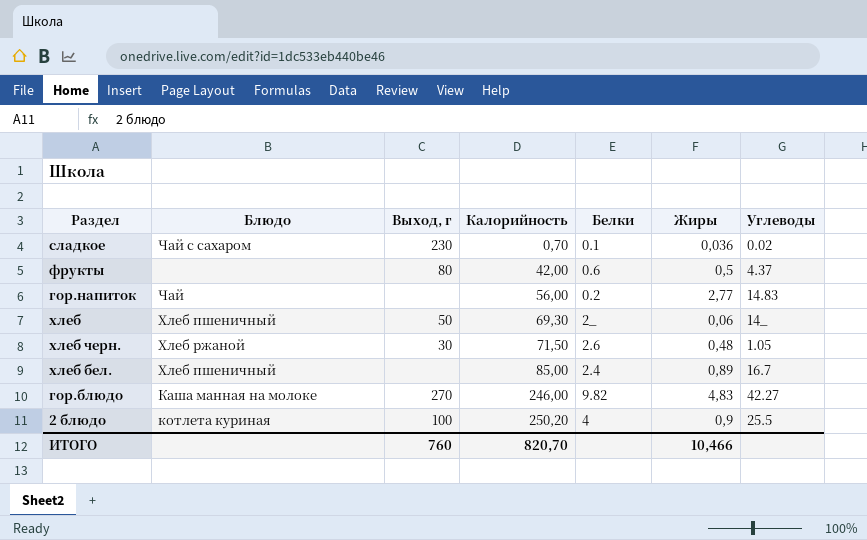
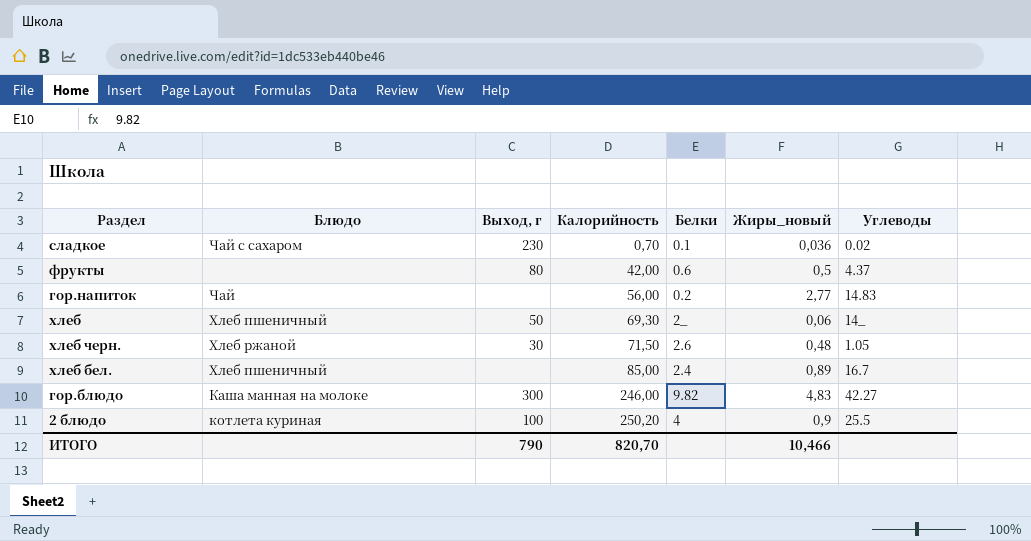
column name: Жиры -> Жиры_новый
гор.блюдо | Выход, г: 270 -> 300
ИТОГО | Выход, г: 760 -> 790

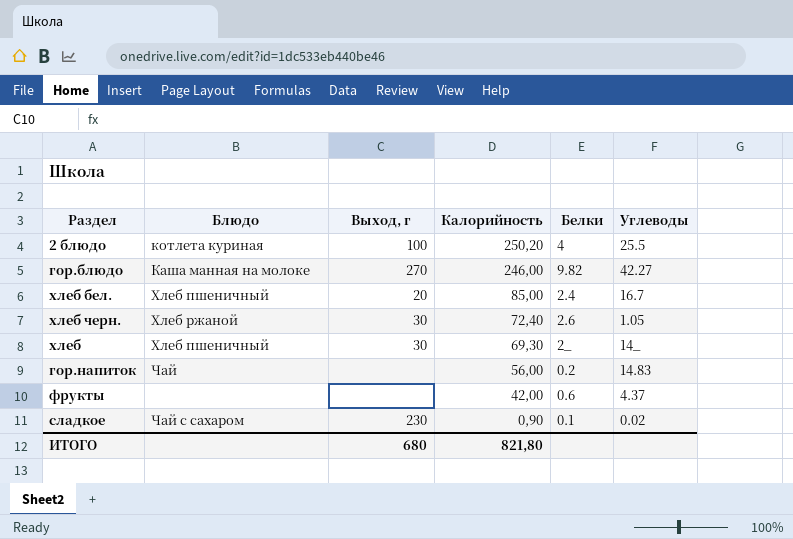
row order: Калорийность ascending -> Калорийность descending
column Жиры_новый | position: 6 -> none
гор.блюдо | Выход, г: 300 -> 270
хлеб бел. | Выход, г: none -> 20
хлеб черн. | Калорийность: 71,50 -> 72,40
хлеб | Выход, г: 50 -> 30
фрукты | Выход, г: 80 -> none
сладкое | Калорийность: 0,70 -> 0,90
ИТОГО | Выход, г: 790 -> 680
ИТОГО | Калорийность: 820,70 -> 821,80

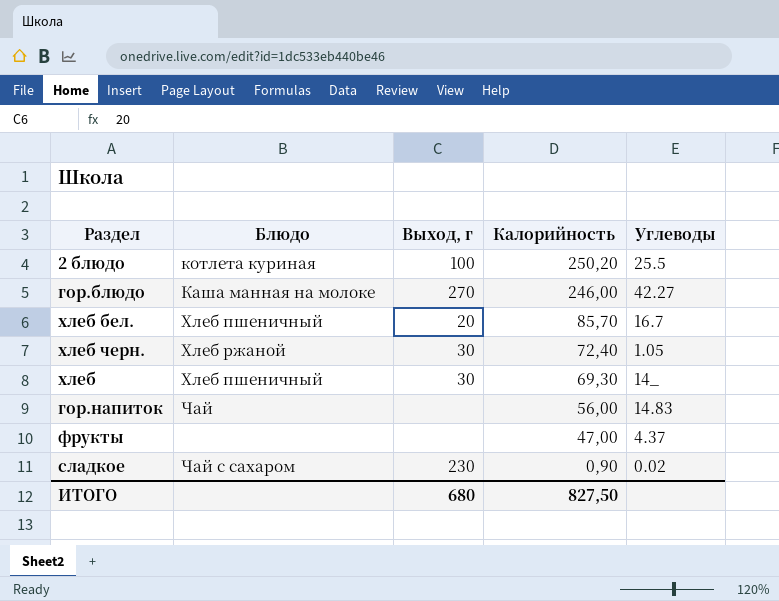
column Белки | position: 5 -> none
хлеб бел. | Калорийность: 85,00 -> 85,70
фрукты | Калорийность: 42,00 -> 47,00
ИТОГО | Калорийность: 821,80 -> 827,50

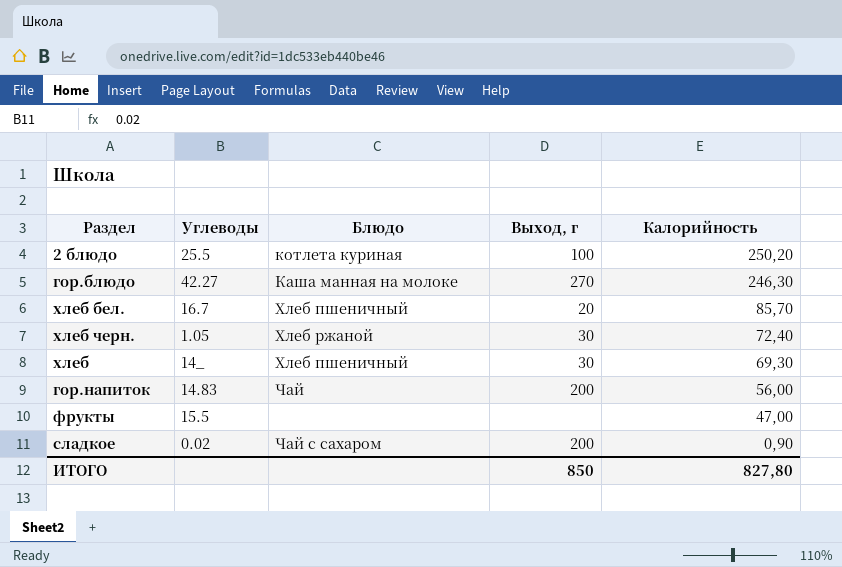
column Углеводы | position: 5 -> 2
гор.блюдо | Калорийность: 246,00 -> 246,30
гор.напиток | Выход, г: none -> 200
фрукты | Углеводы: 4.37 -> 15.5
сладкое | Выход, г: 230 -> 200
ИТОГО | Выход, г: 680 -> 850
ИТОГО | Калорийность: 827,50 -> 827,80

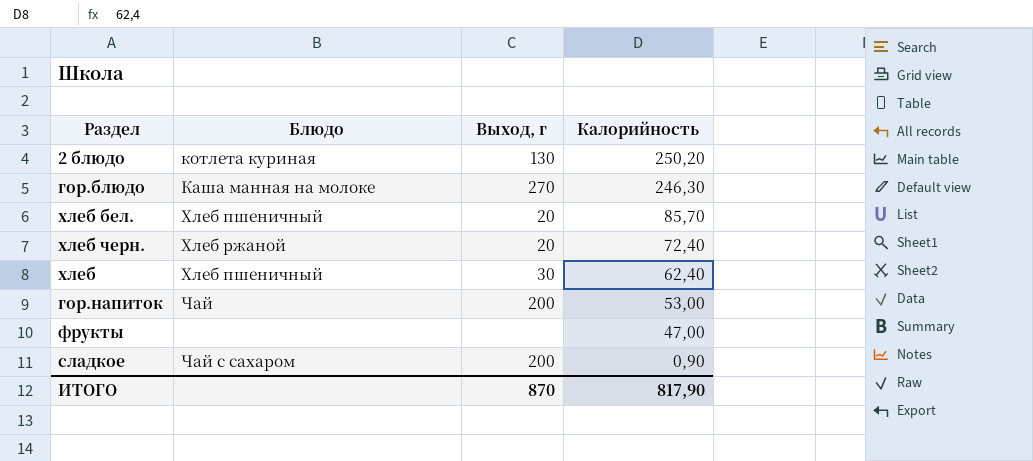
column Углеводы | position: 2 -> none
2 блюдо | Выход, г: 100 -> 130
хлеб черн. | Выход, г: 30 -> 20
хлеб | Калорийность: 69,30 -> 62,40
гор.напиток | Калорийность: 56,00 -> 53,00
ИТОГО | Выход, г: 850 -> 870
ИТОГО | Калорийность: 827,80 -> 817,90

